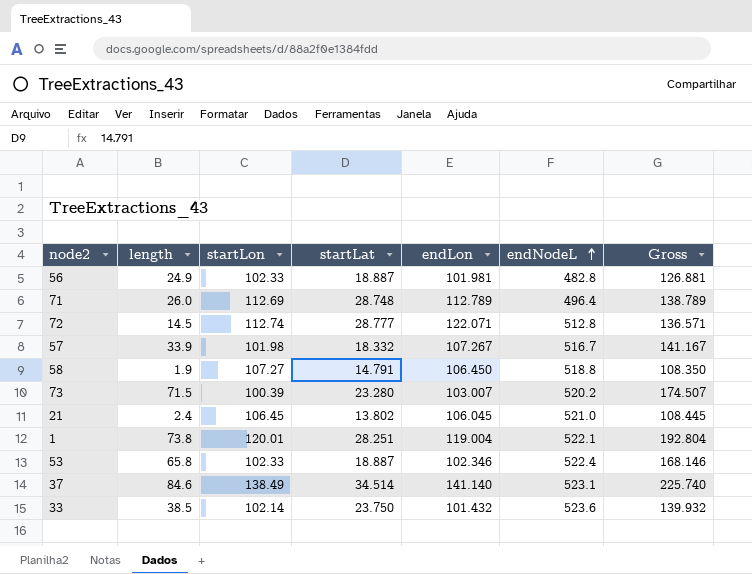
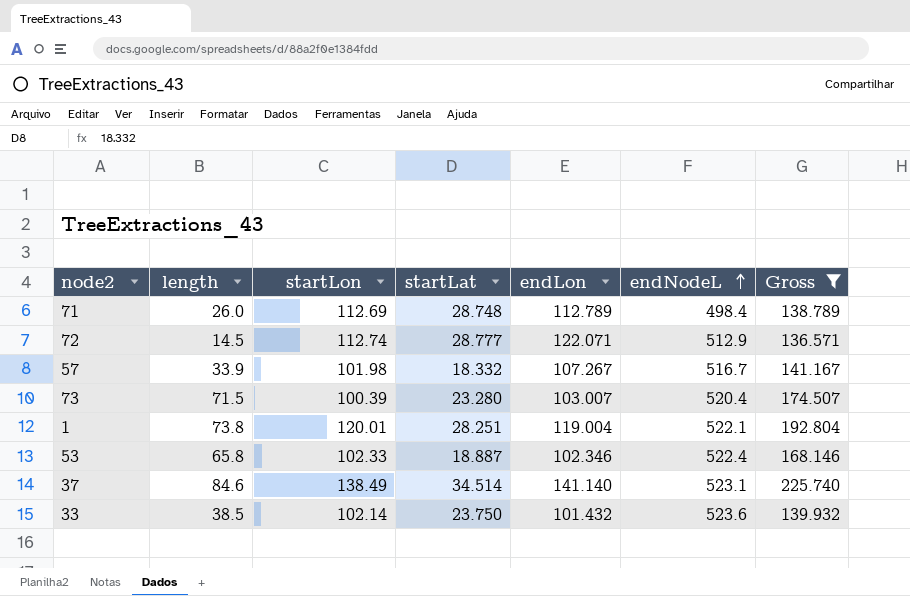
filter: none -> Gross >= 136.571
71 | endNodeL: 496.4 -> 498.4
72 | endNodeL: 512.8 -> 512.9
73 | endNodeL: 520.2 -> 520.4

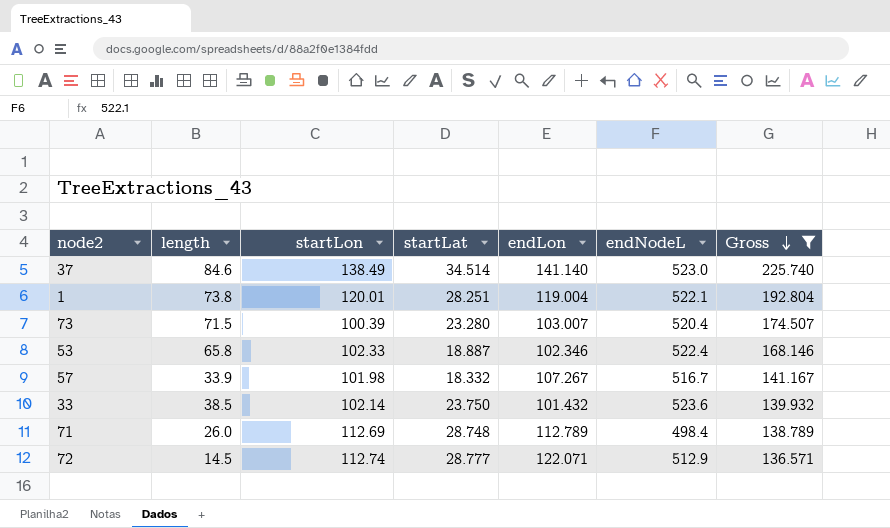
row order: endNodeL ascending -> Gross descending
37 | endNodeL: 523.1 -> 523.0

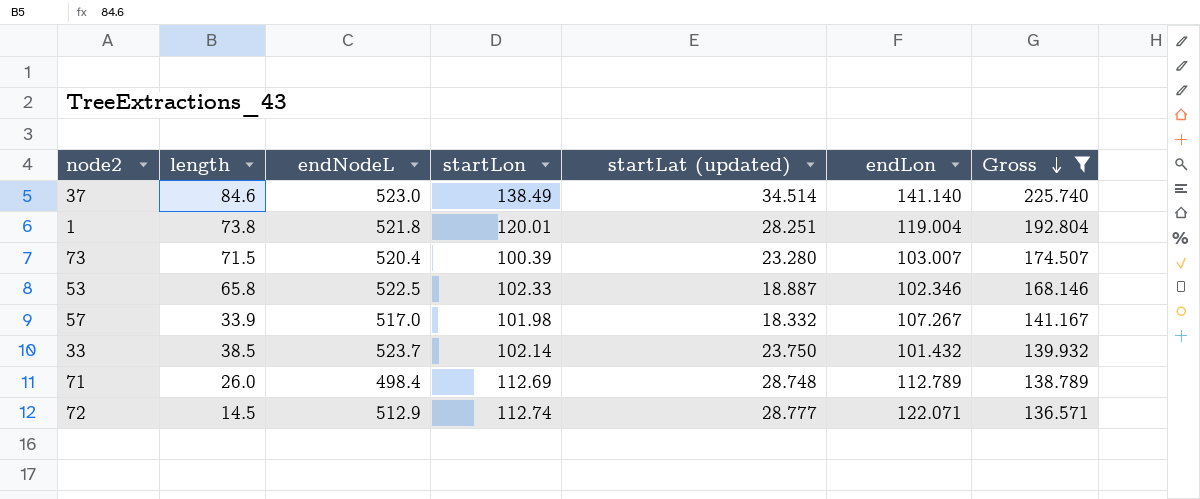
column endNodeL | position: 6 -> 3
column name: startLat -> startLat (updated)
1 | endNodeL: 522.1 -> 521.8
53 | endNodeL: 522.4 -> 522.5
57 | endNodeL: 516.7 -> 517.0
33 | endNodeL: 523.6 -> 523.7

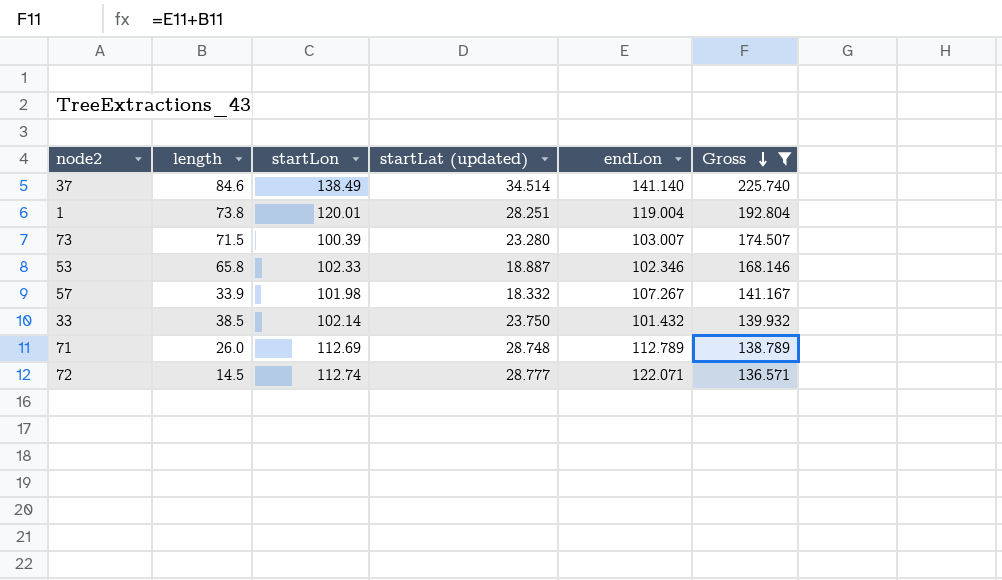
column endNodeL | position: 3 -> none

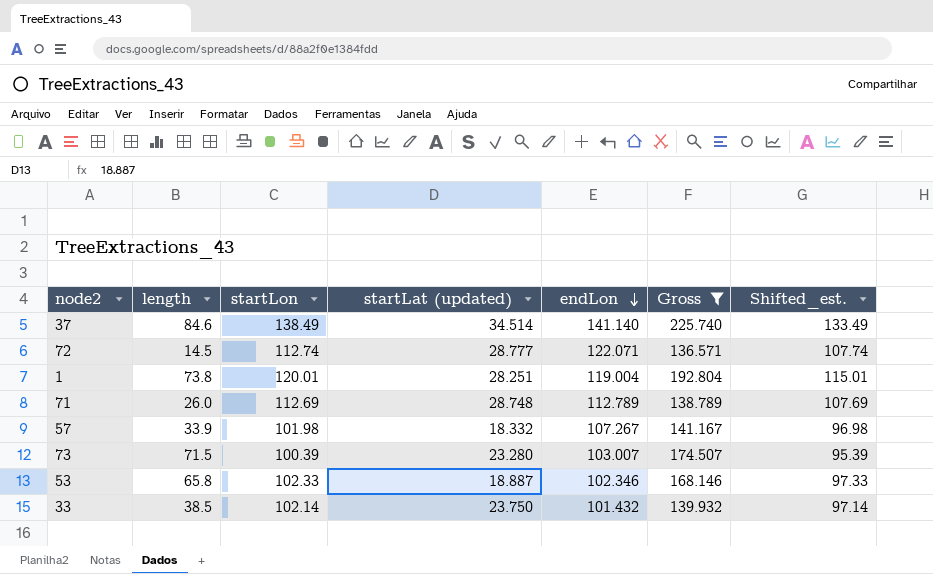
row order: Gross descending -> endLon descending
column Shifted_est. | formula: none -> [startLon] - 5

